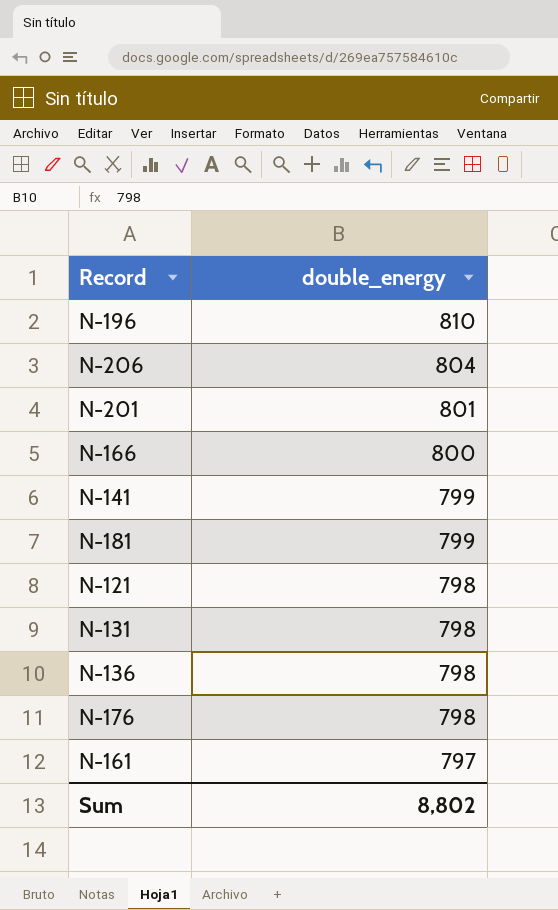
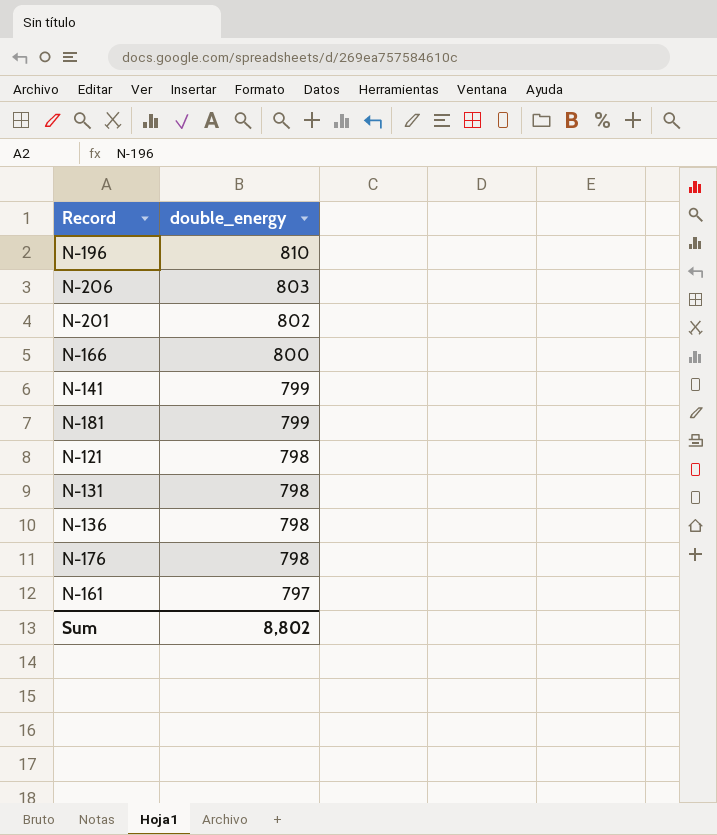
N-206 | double_energy: 804 -> 803
N-201 | double_energy: 801 -> 802

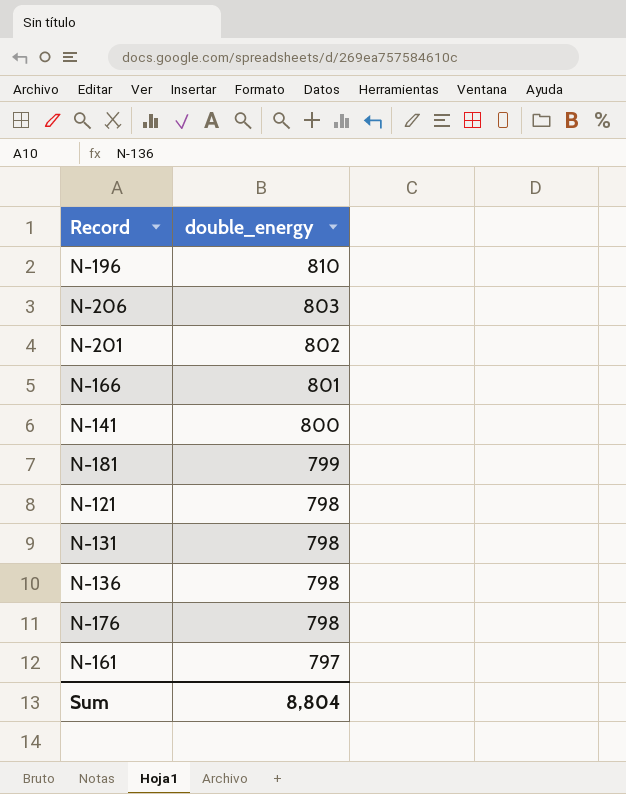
N-166 | double_energy: 800 -> 801
N-141 | double_energy: 799 -> 800
Sum | double_energy: 8,802 -> 8,804

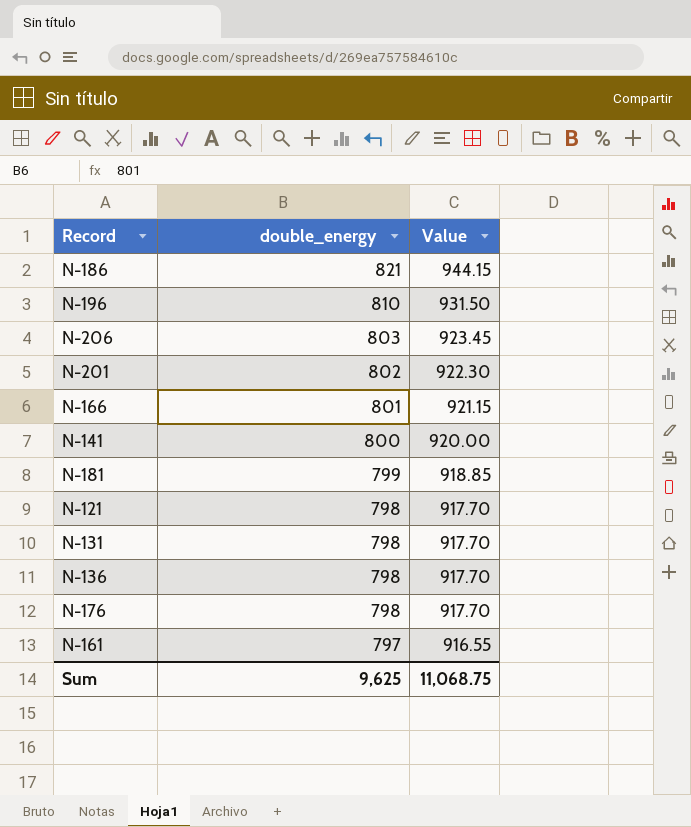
column Value | formula: none -> [double_energy] * 1.15
row N-186: none -> 821 | 944.15
Sum | double_energy: 8,804 -> 9,625

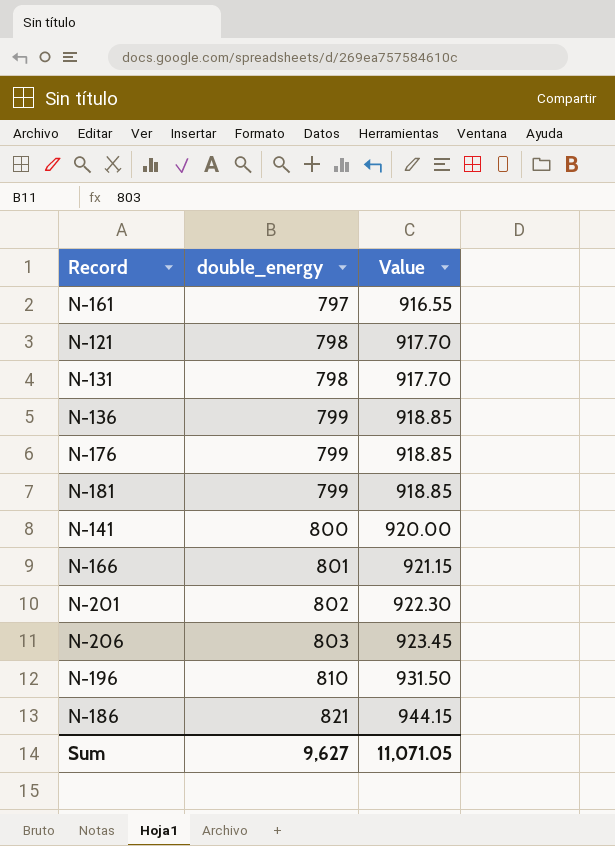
row order: double_energy descending -> double_energy ascending
N-136 | double_energy: 798 -> 799
N-136 | Value: 917.70 -> 918.85
N-176 | double_energy: 798 -> 799
N-176 | Value: 917.70 -> 918.85
Sum | double_energy: 9,625 -> 9,627
Sum | Value: 11,068.75 -> 11,071.05

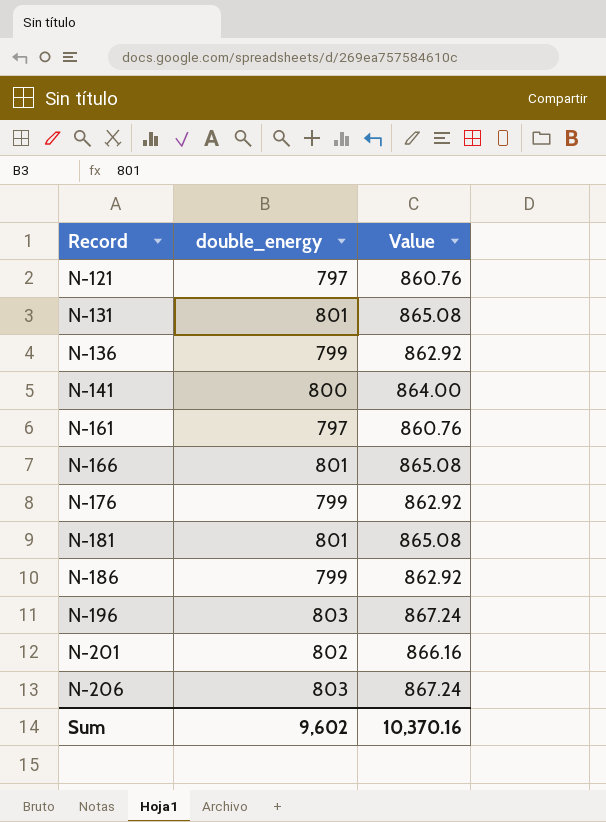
row order: double_energy ascending -> Record ascending
column Value | formula: [double_energy] * 1.15 -> [double_energy] * 1.08
N-121 | double_energy: 798 -> 797
N-131 | double_energy: 798 -> 801
N-181 | double_energy: 799 -> 801
N-186 | double_energy: 821 -> 799
N-196 | double_energy: 810 -> 803
Sum | double_energy: 9,627 -> 9,602
Sum | Value: 11,071.05 -> 10,370.16

